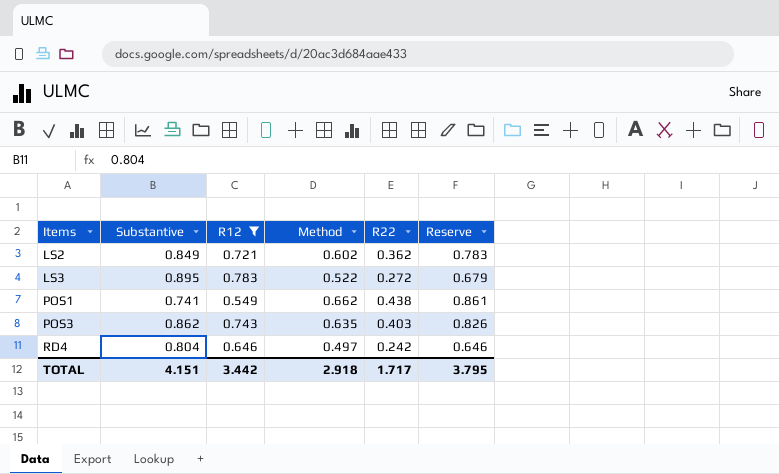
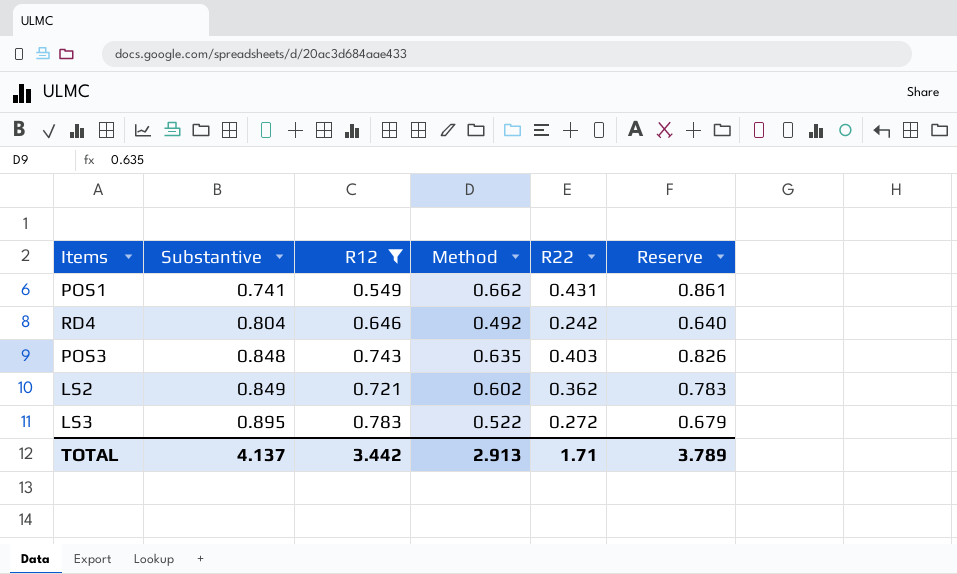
row order: Items ascending -> Substantive ascending
POS1 | R22: 0.438 -> 0.431
RD4 | Method: 0.497 -> 0.492
RD4 | Reserve: 0.646 -> 0.640
POS3 | Substantive: 0.862 -> 0.848
TOTAL | Substantive: 4.151 -> 4.137
TOTAL | Method: 2.918 -> 2.913
TOTAL | R22: 1.717 -> 1.71
TOTAL | Reserve: 3.795 -> 3.789

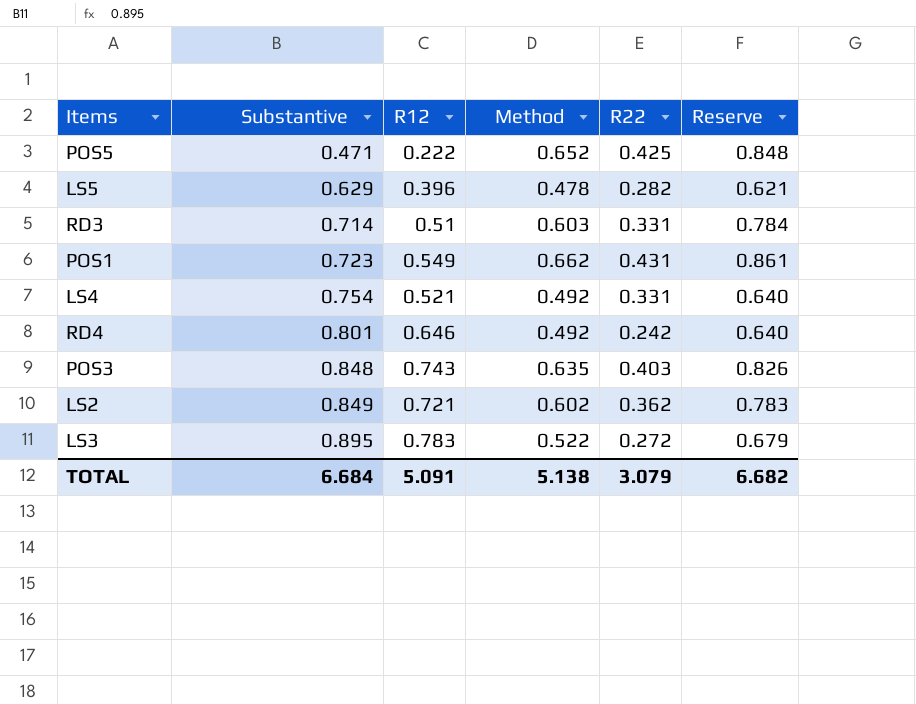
filter: R12 >= 0.549 -> none
POS1 | Substantive: 0.741 -> 0.723
RD4 | Substantive: 0.804 -> 0.801
TOTAL | Substantive: 4.137 -> 6.684
TOTAL | R12: 3.442 -> 5.091
TOTAL | Method: 2.913 -> 5.138
TOTAL | R22: 1.71 -> 3.079
TOTAL | Reserve: 3.789 -> 6.682

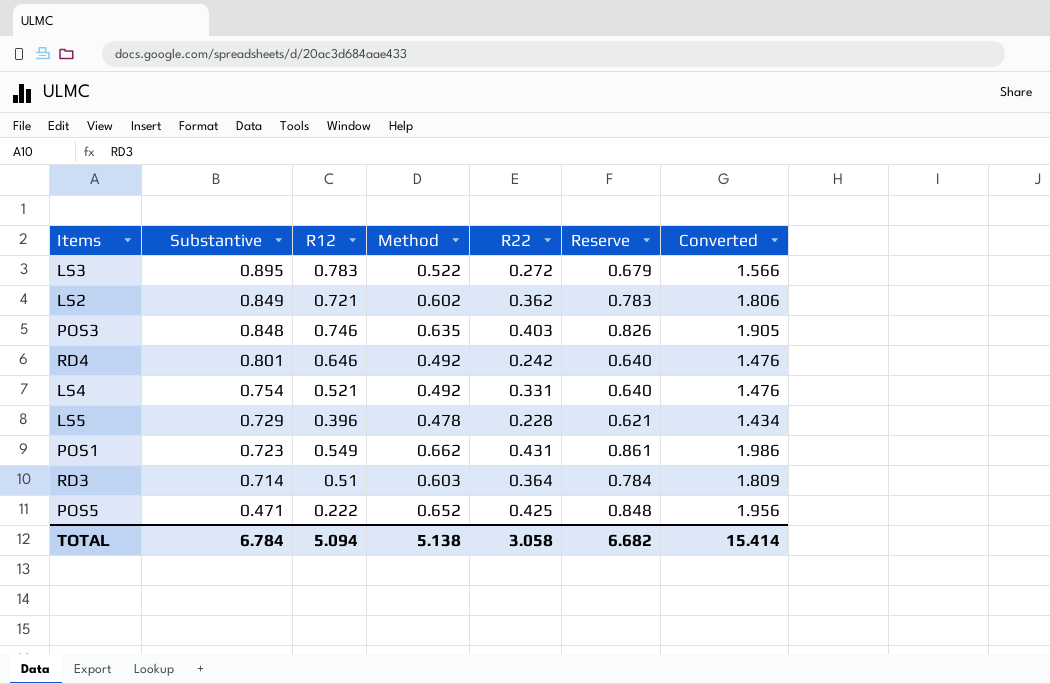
row order: Substantive ascending -> Substantive descending
column Converted | formula: none -> [Method] * 3
POS3 | R12: 0.743 -> 0.746
LS5 | Substantive: 0.629 -> 0.729
LS5 | R22: 0.282 -> 0.228
RD3 | R22: 0.331 -> 0.364
TOTAL | Substantive: 6.684 -> 6.784
TOTAL | R12: 5.091 -> 5.094
TOTAL | R22: 3.079 -> 3.058

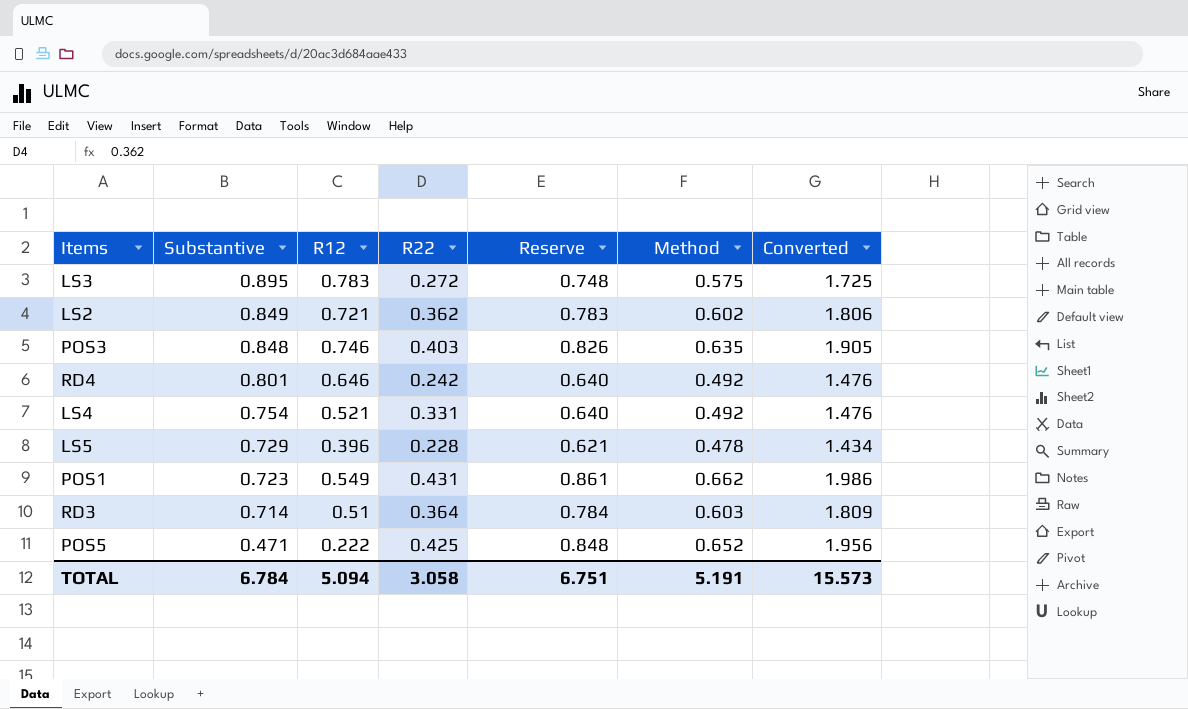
column Method | position: 4 -> 6
LS3 | Reserve: 0.679 -> 0.748
LS3 | Method: 0.522 -> 0.575
LS3 | Converted: 1.566 -> 1.725
TOTAL | Reserve: 6.682 -> 6.751
TOTAL | Method: 5.138 -> 5.191
TOTAL | Converted: 15.414 -> 15.573

